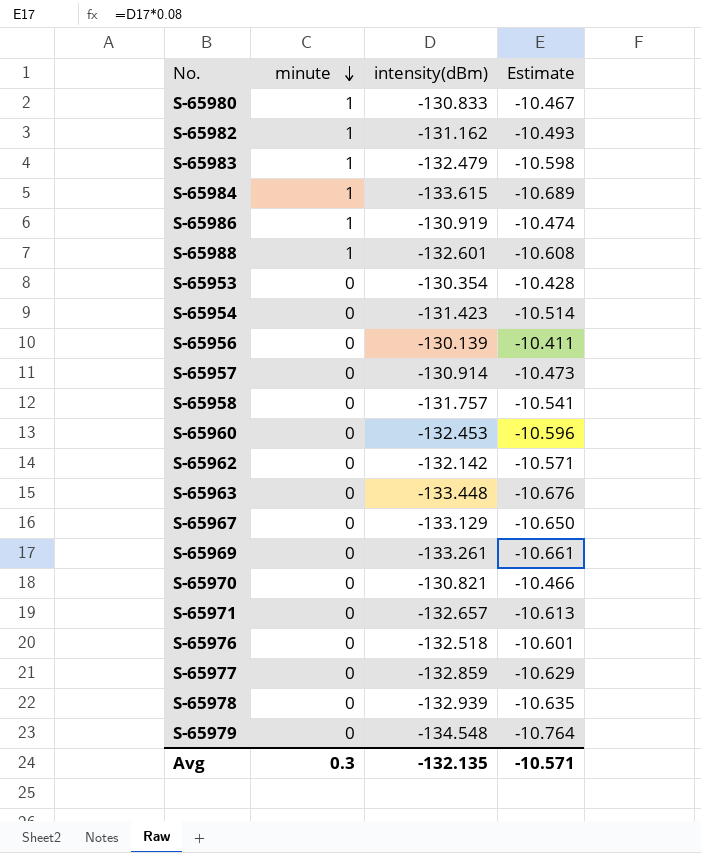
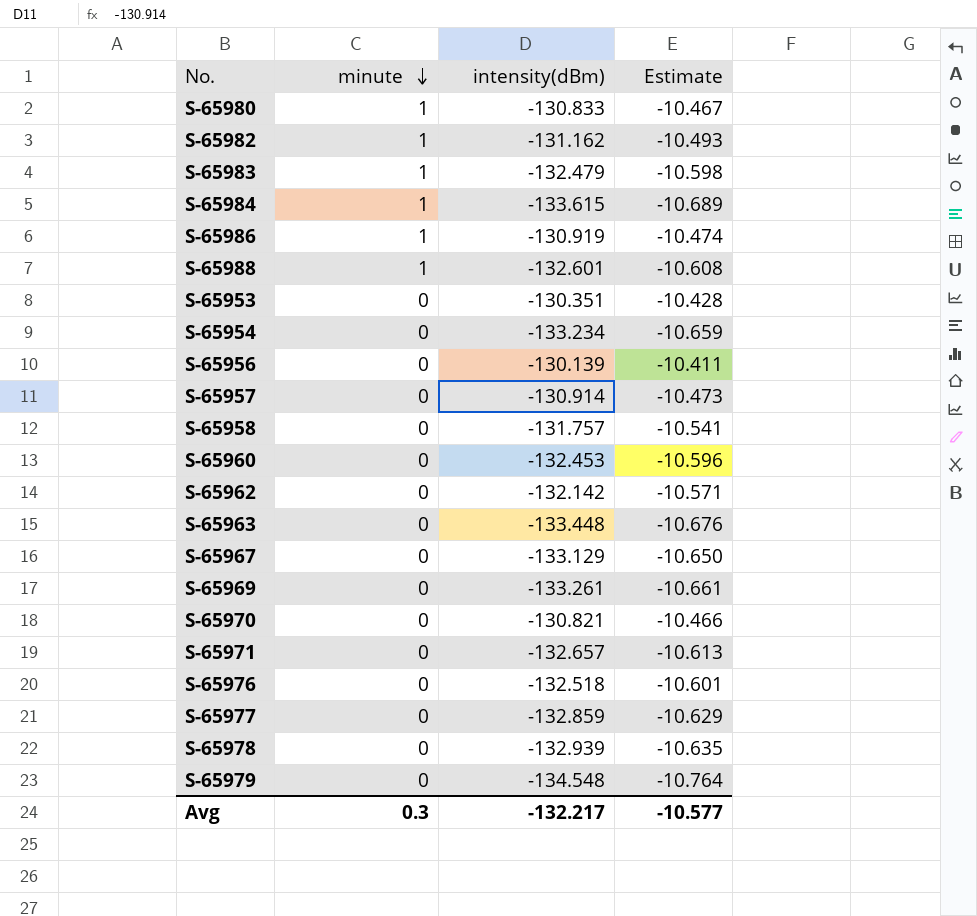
S-65953 | intensity(dBm): -130.354 -> -130.351
S-65954 | intensity(dBm): -131.423 -> -133.234
S-65954 | Estimate: -10.514 -> -10.659
Avg | intensity(dBm): -132.135 -> -132.217
Avg | Estimate: -10.571 -> -10.577

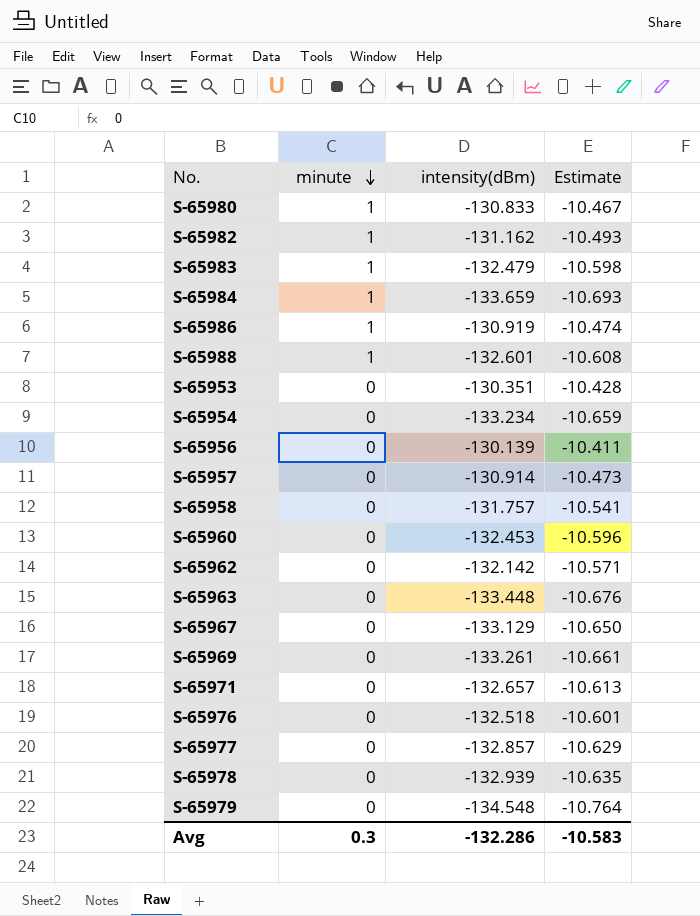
row S-65970: 0 | -130.821 | -10.466 -> none
S-65984 | intensity(dBm): -133.615 -> -133.659
S-65984 | Estimate: -10.689 -> -10.693
S-65977 | intensity(dBm): -132.859 -> -132.857
Avg | intensity(dBm): -132.217 -> -132.286
Avg | Estimate: -10.577 -> -10.583

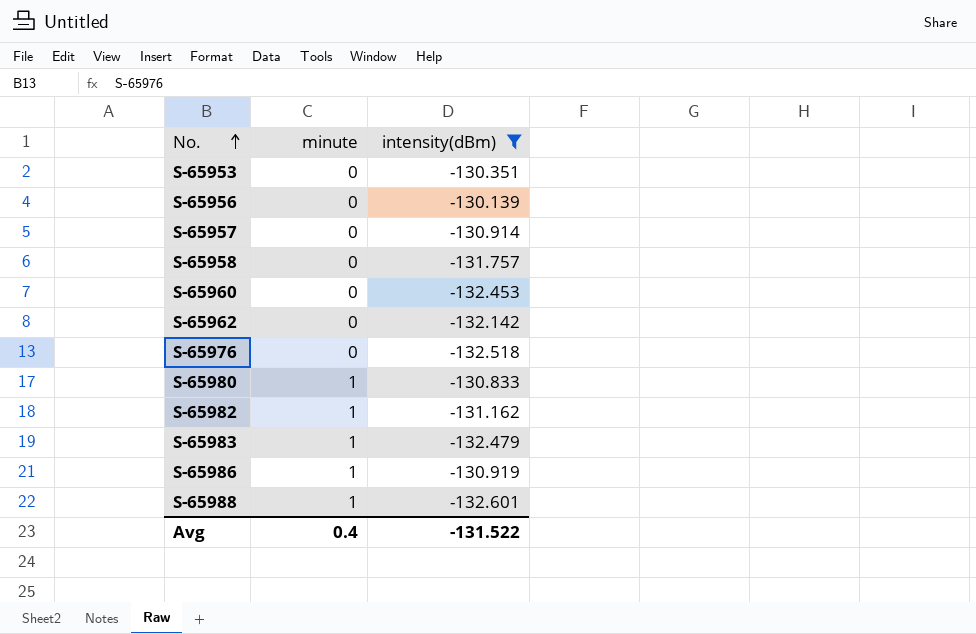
filter: none -> intensity(dBm) >= -132.601
row order: minute descending -> No. ascending
column Estimate | formula: [intensity(dBm)] * 0.08 -> none
Avg | minute: 0.3 -> 0.4
Avg | intensity(dBm): -132.286 -> -131.522

